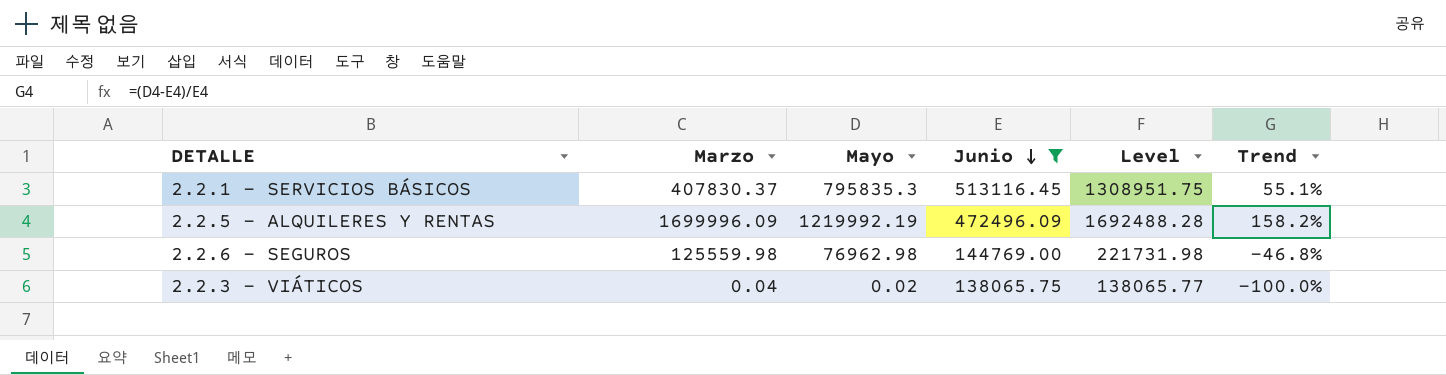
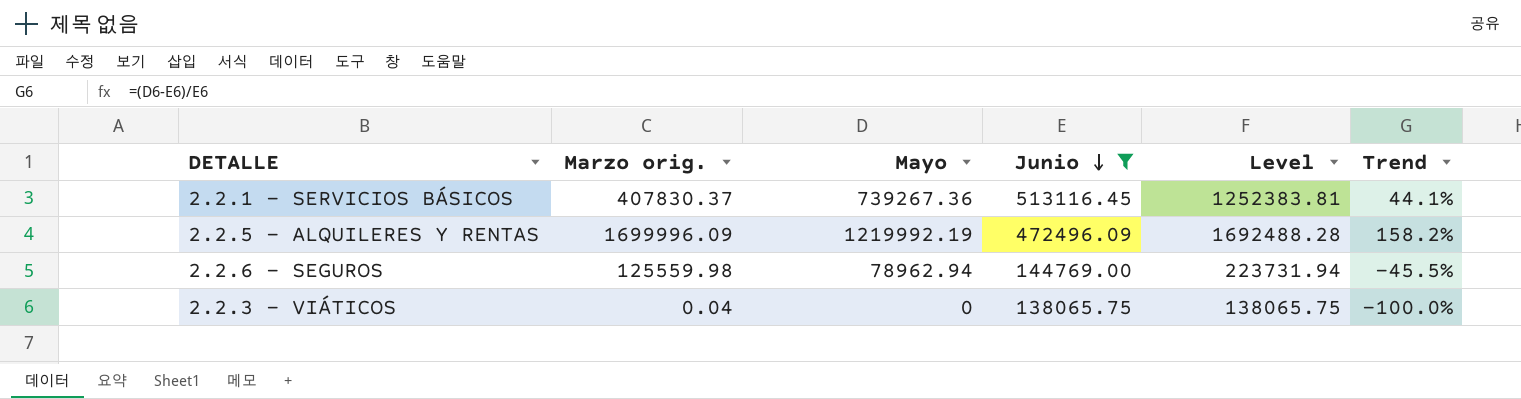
column name: Marzo -> Marzo orig.
2.2.1 - SERVICIOS BÁSICOS | Mayo: 795835.3 -> 739267.36
2.2.1 - SERVICIOS BÁSICOS | Level: 1308951.75 -> 1252383.81
2.2.1 - SERVICIOS BÁSICOS | Trend: 55.1% -> 44.1%
2.2.6 - SEGUROS | Mayo: 76962.98 -> 78962.94
2.2.6 - SEGUROS | Level: 221731.98 -> 223731.94
2.2.6 - SEGUROS | Trend: -46.8% -> -45.5%
2.2.3 - VIÁTICOS | Mayo: 0.02 -> 0
2.2.3 - VIÁTICOS | Level: 138065.77 -> 138065.75

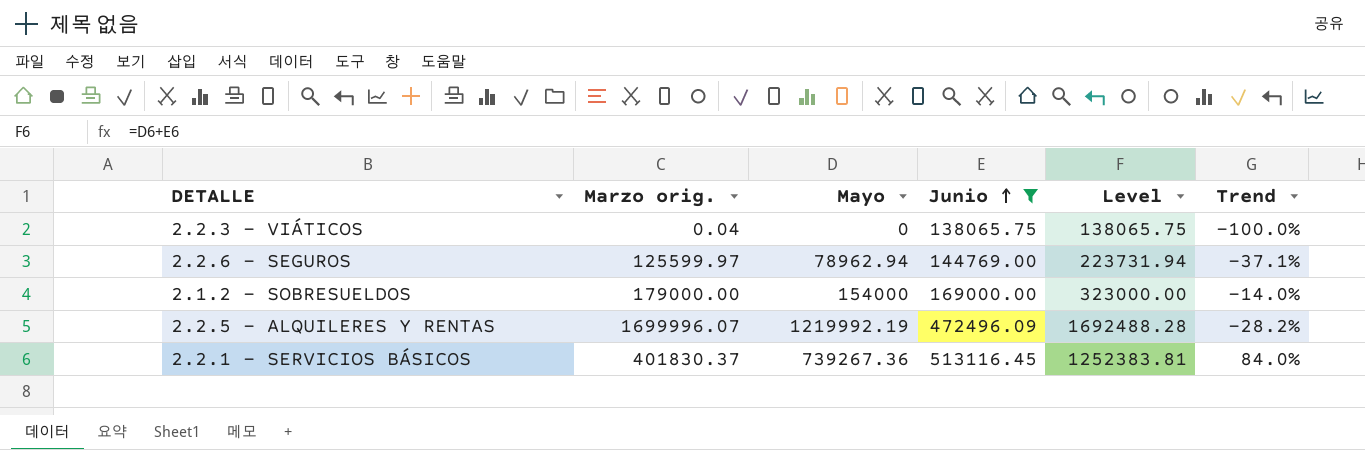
row order: Junio descending -> Junio ascending
column Trend | formula: ([Mayo] - [Junio]) / [Junio] -> ([Mayo] - [Marzo orig.]) / [Marzo orig.]
2.2.6 - SEGUROS | Marzo orig.: 125559.98 -> 125599.97
row 2.1.2 - SOBRESUELDOS: none -> 179000.00 | 154000 | 169000.00 | 323000.00 | -14.0%
2.2.5 - ALQUILERES Y RENTAS | Marzo orig.: 1699996.09 -> 1699996.07
2.2.1 - SERVICIOS BÁSICOS | Marzo orig.: 407830.37 -> 401830.37

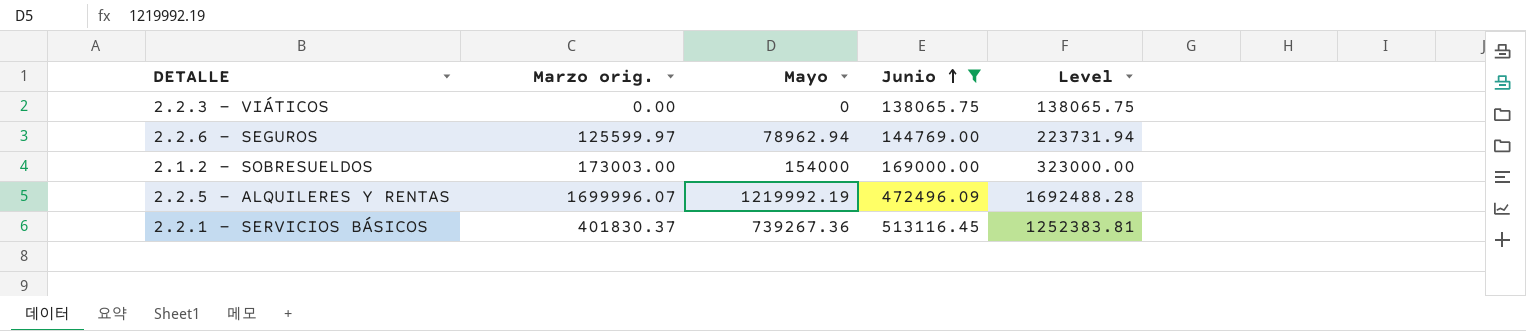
column Trend | formula: ([Mayo] - [Marzo orig.]) / [Marzo orig.] -> none
2.2.3 - VIÁTICOS | Marzo orig.: 0.04 -> 0.00
2.1.2 - SOBRESUELDOS | Marzo orig.: 179000.00 -> 173003.00

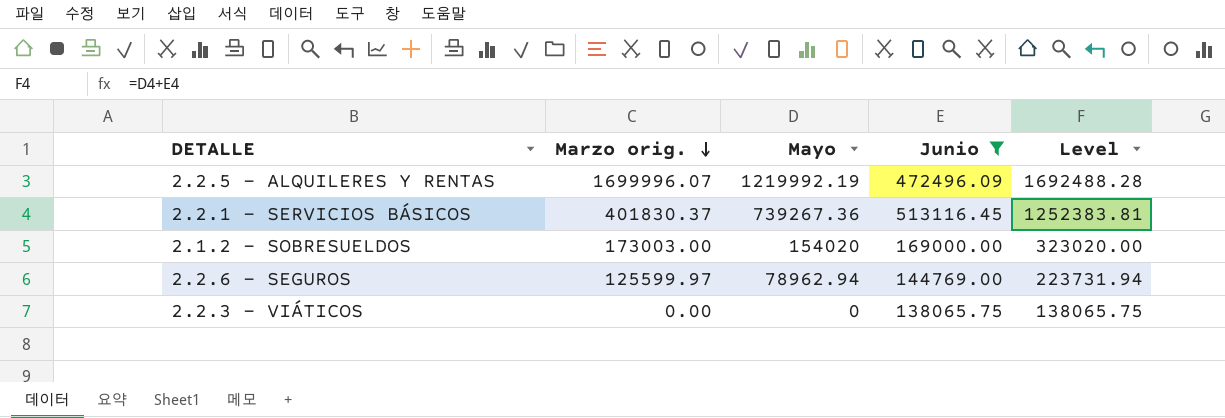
row order: Junio ascending -> Marzo orig. descending
2.1.2 - SOBRESUELDOS | Mayo: 154000 -> 154020
2.1.2 - SOBRESUELDOS | Level: 323000.00 -> 323020.00

